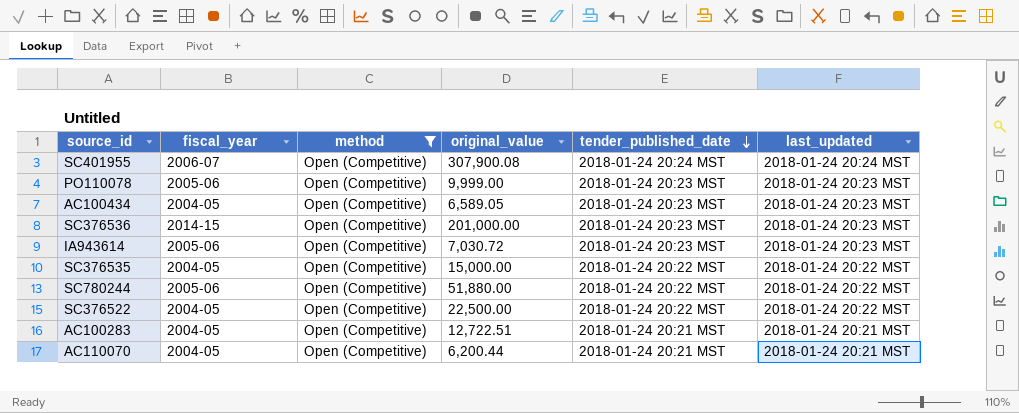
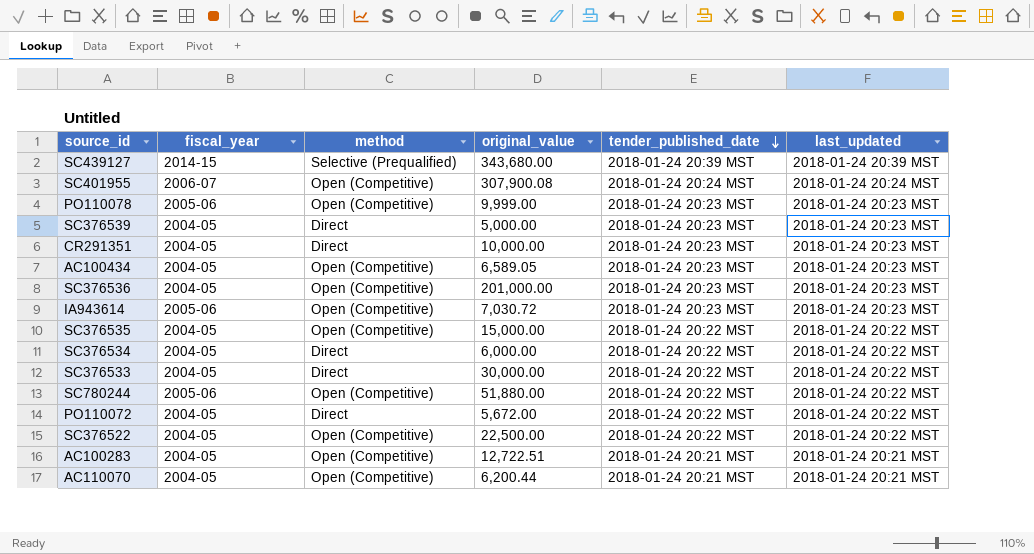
filter: method = Open (Competitive) -> none
SC376536 | fiscal_year: 2014-15 -> 2004-05

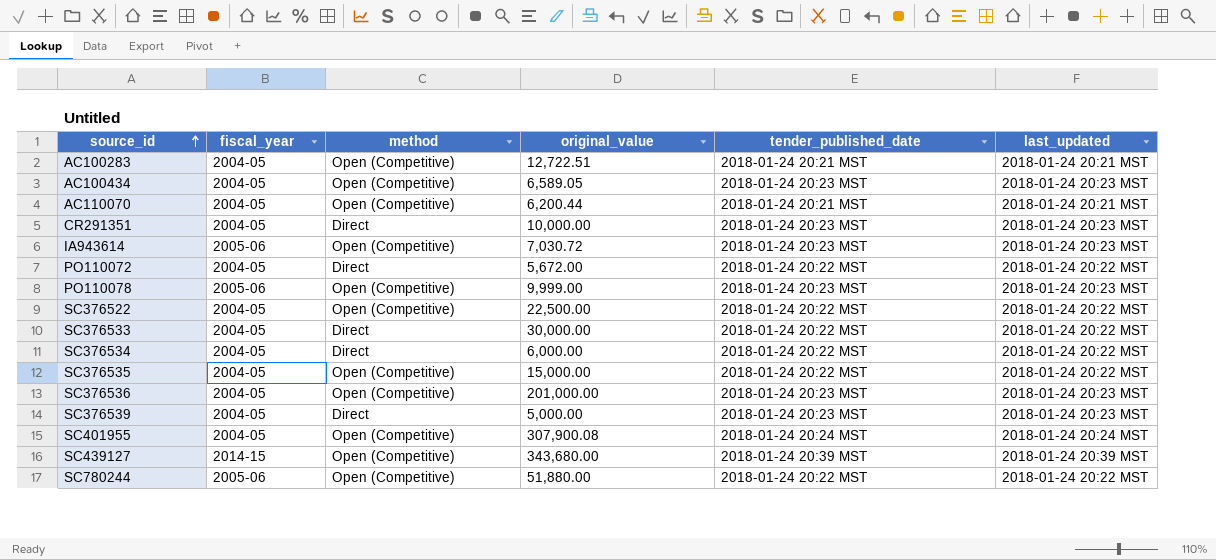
row order: tender_published_date descending -> source_id ascending
SC401955 | fiscal_year: 2006-07 -> 2004-05
SC439127 | method: Selective (Prequalified) -> Open (Competitive)

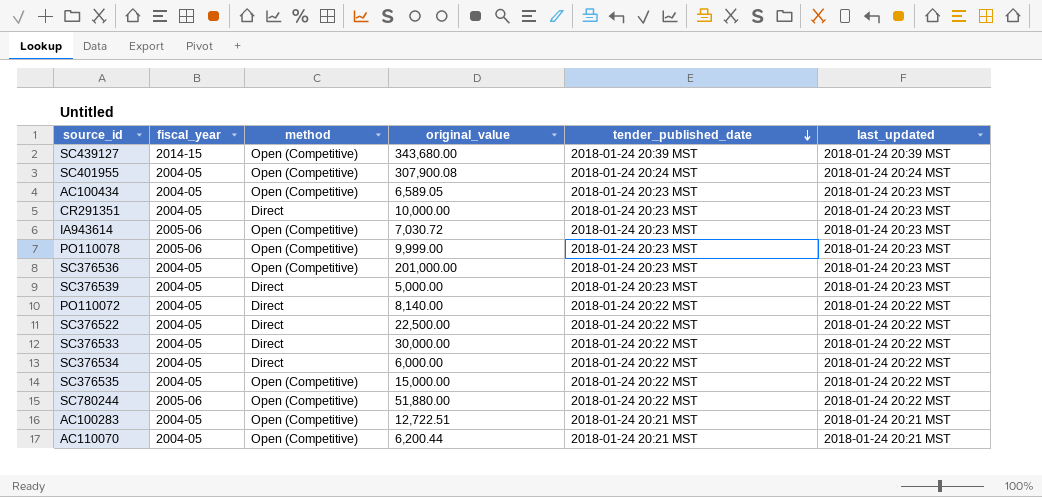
row order: source_id ascending -> tender_published_date descending
PO110072 | original_value: 5,672.00 -> 8,140.00
SC376522 | method: Open (Competitive) -> Direct

